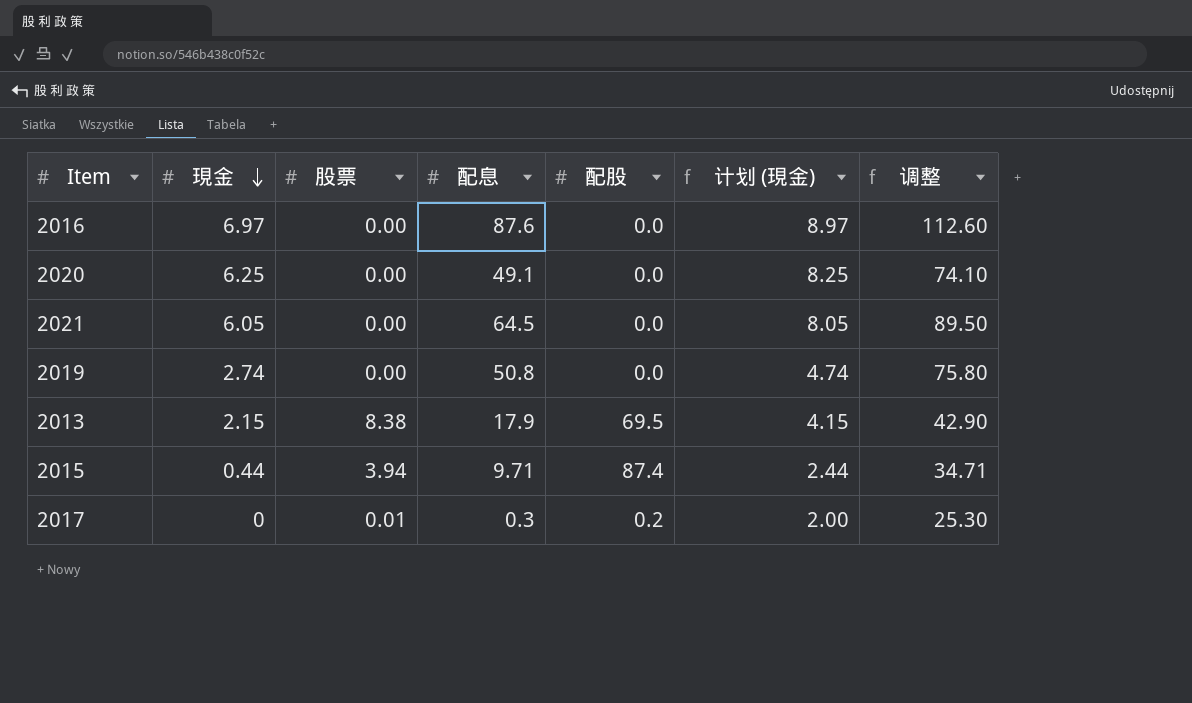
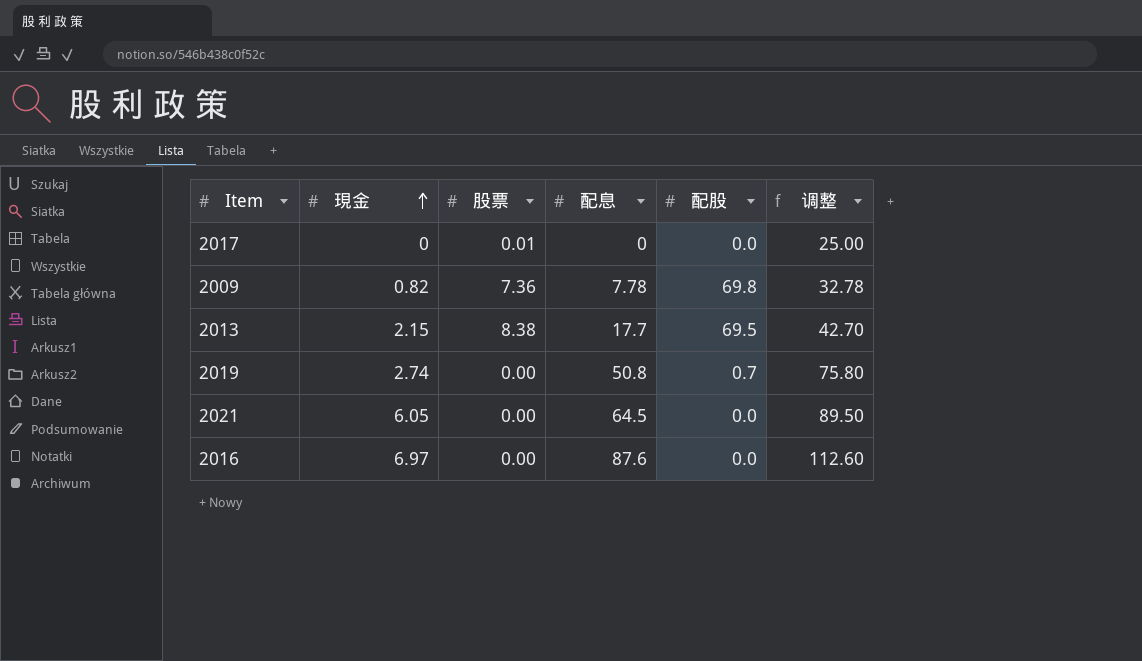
row order: 現金 descending -> 現金 ascending
column 计划 (現金) | formula: [現金] + 2 -> none
row 2020: 6.25 | 0.00 | 49.1 | 0.0 | 8.25 | 74.10 -> none
row 2015: 0.44 | 3.94 | 9.71 | 87.4 | 2.44 | 34.71 -> none
2017 | 配息: 0.3 -> 0
2017 | 配股: 0.2 -> 0.0
2017 | 调整: 25.30 -> 25.00
row 2009: none -> 0.82 | 7.36 | 7.78 | 69.8 | 32.78
2013 | 配息: 17.9 -> 17.7
2013 | 调整: 42.90 -> 42.70
2019 | 配股: 0.0 -> 0.7

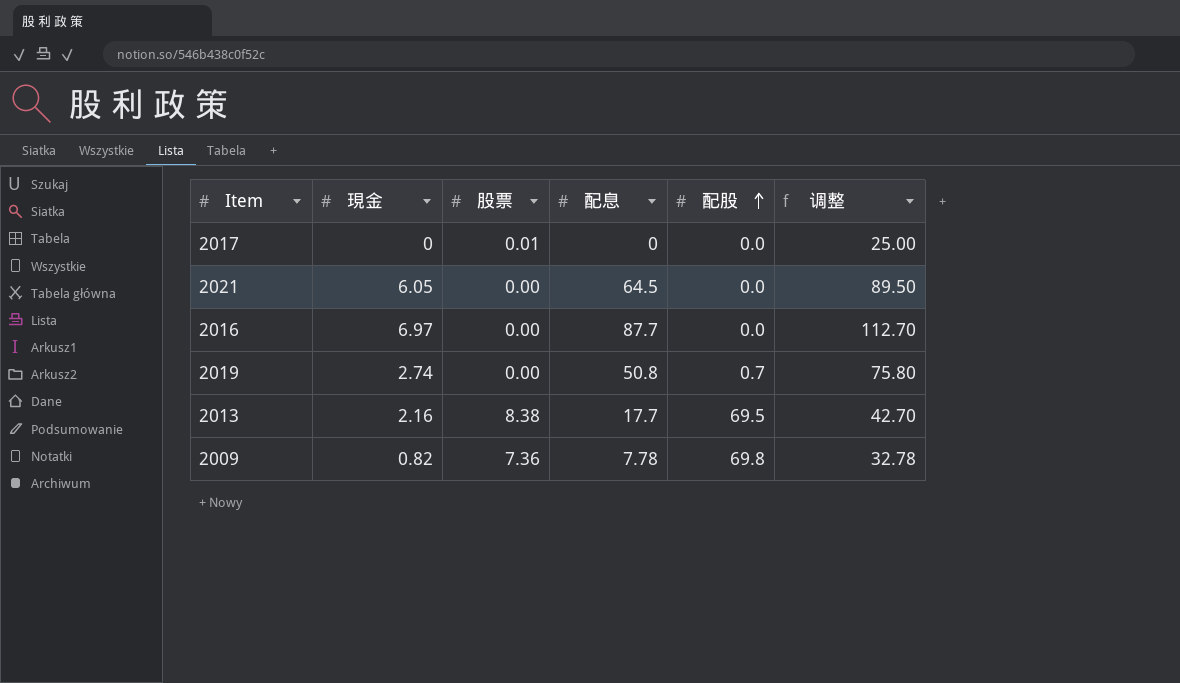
row order: 現金 ascending -> 配股 ascending
2016 | 配息: 87.6 -> 87.7
2016 | 调整: 112.60 -> 112.70
2013 | 現金: 2.15 -> 2.16

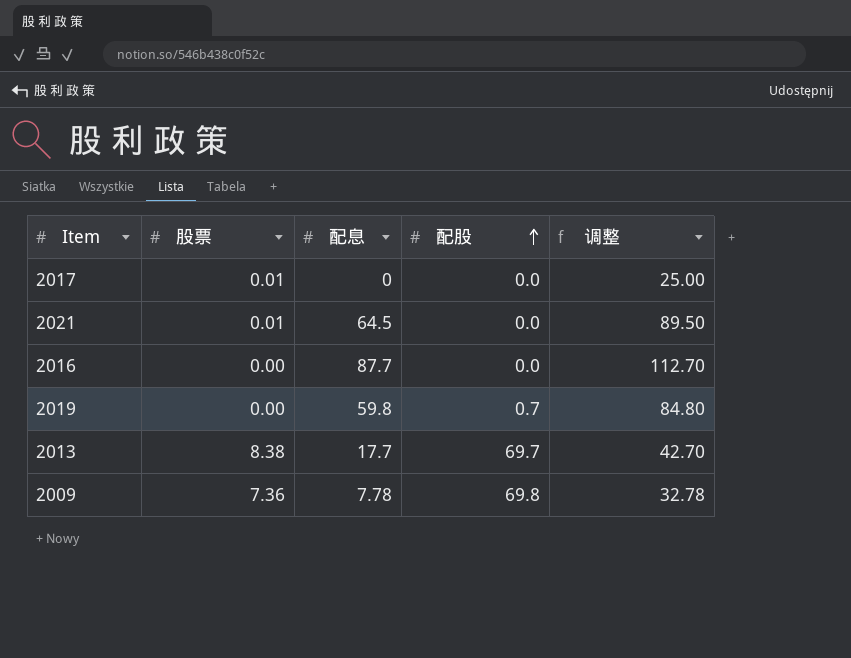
column 現金 | position: 2 -> none
2021 | 股票: 0.00 -> 0.01
2019 | 配息: 50.8 -> 59.8
2019 | 调整: 75.80 -> 84.80
2013 | 配股: 69.5 -> 69.7

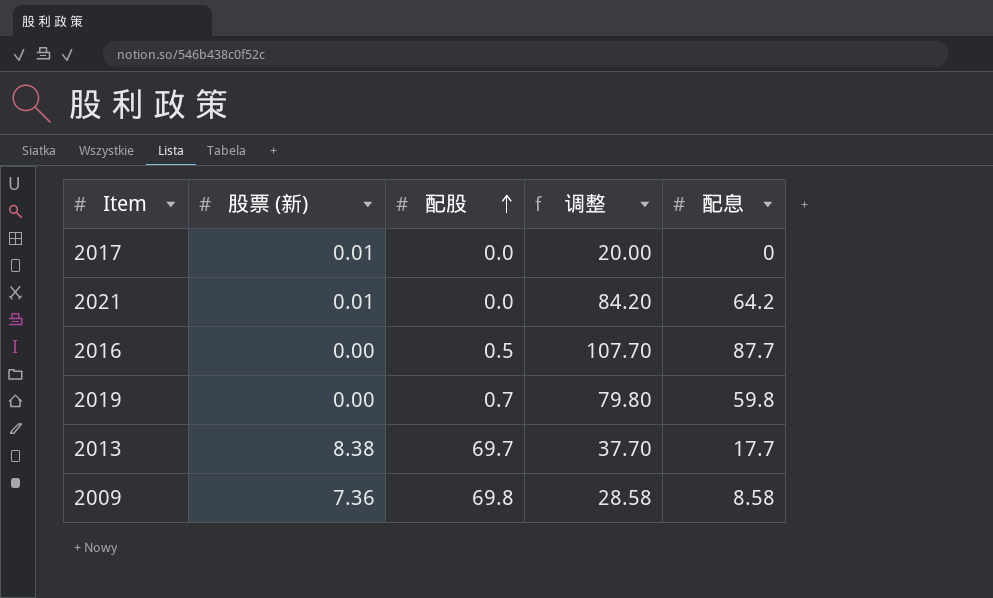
column name: 股票 -> 股票 (新)
column 调整 | formula: [配息] + 25 -> [配息] + 20
column 配息 | position: 3 -> 5
2021 | 配息: 64.5 -> 64.2
2016 | 配股: 0.0 -> 0.5
2009 | 配息: 7.78 -> 8.58

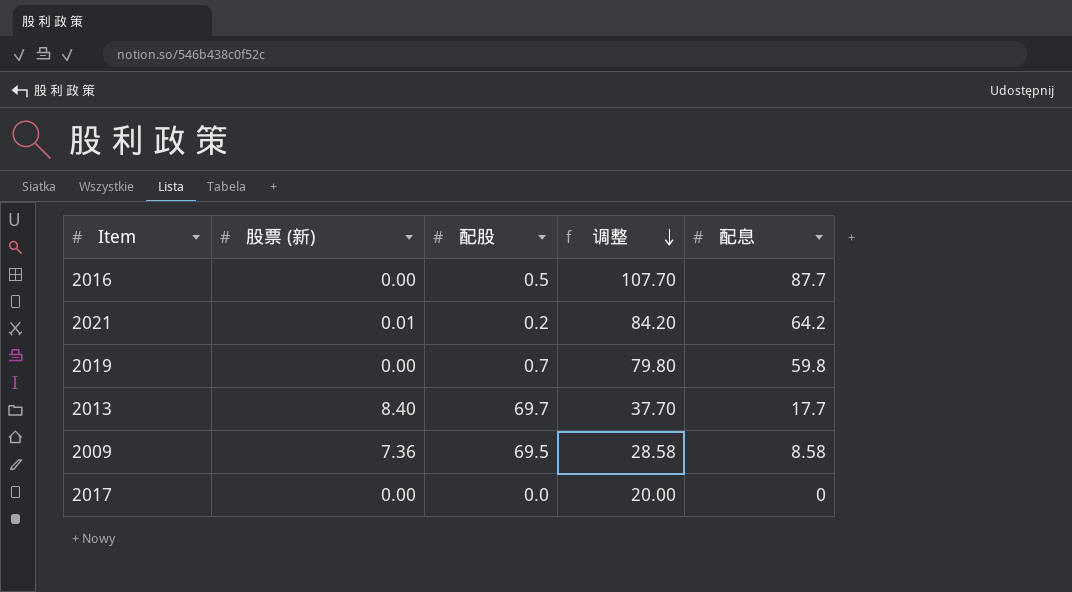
row order: 配股 ascending -> 调整 descending
2021 | 配股: 0.0 -> 0.2
2013 | 股票 (新): 8.38 -> 8.40
2009 | 配股: 69.8 -> 69.5
2017 | 股票 (新): 0.01 -> 0.00

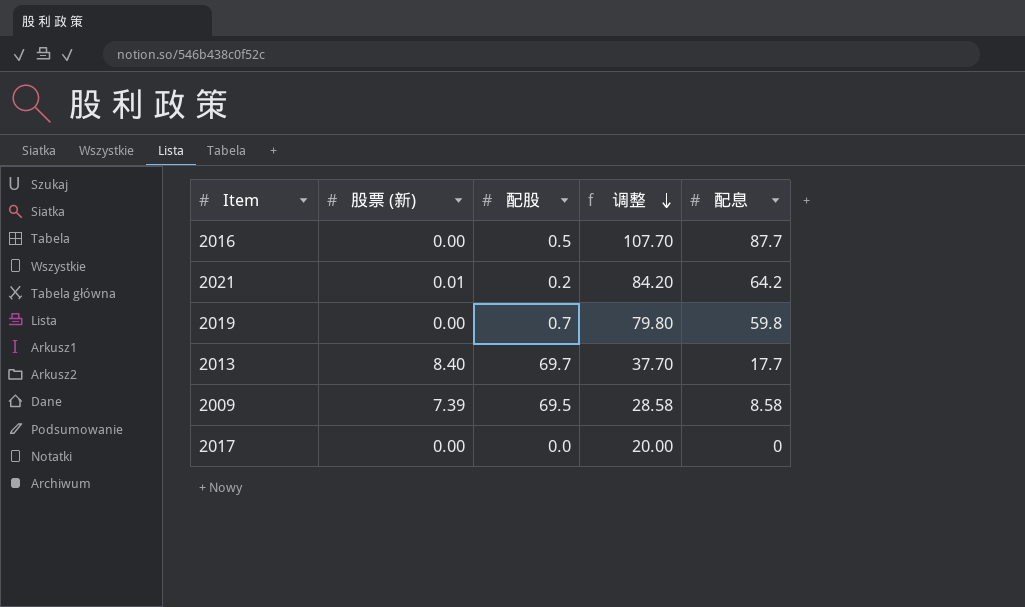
2009 | 股票 (新): 7.36 -> 7.39

